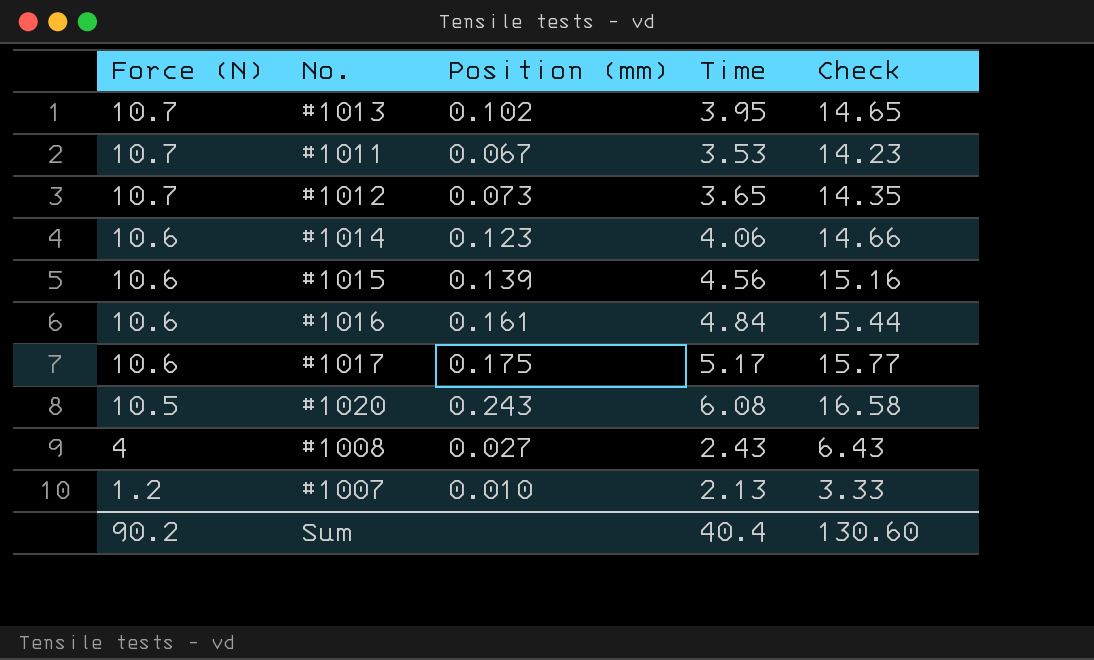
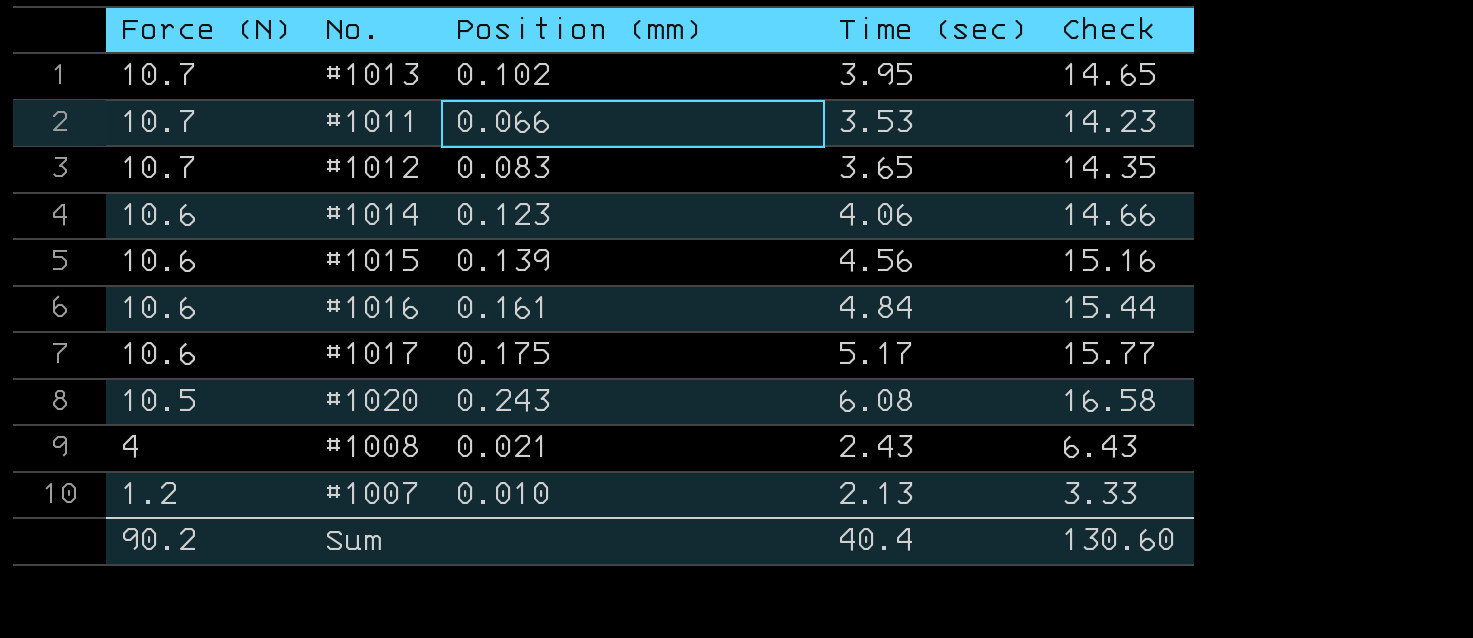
column name: Time -> Time (sec)
#1011 | Position (mm): 0.067 -> 0.066
#1012 | Position (mm): 0.073 -> 0.083
#1008 | Position (mm): 0.027 -> 0.021

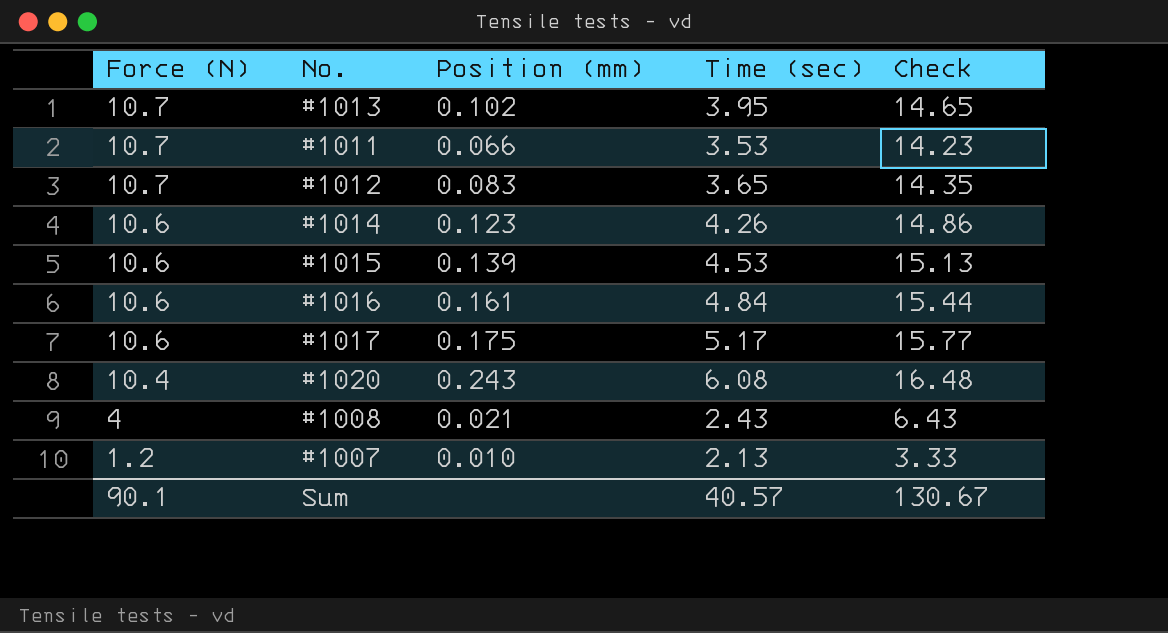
#1014 | Time (sec): 4.06 -> 4.26
#1014 | Check: 14.66 -> 14.86
#1015 | Time (sec): 4.56 -> 4.53
#1015 | Check: 15.16 -> 15.13
#1020 | Force (N): 10.5 -> 10.4
#1020 | Check: 16.58 -> 16.48
Sum | Force (N): 90.2 -> 90.1
Sum | Time (sec): 40.4 -> 40.57
Sum | Check: 130.60 -> 130.67

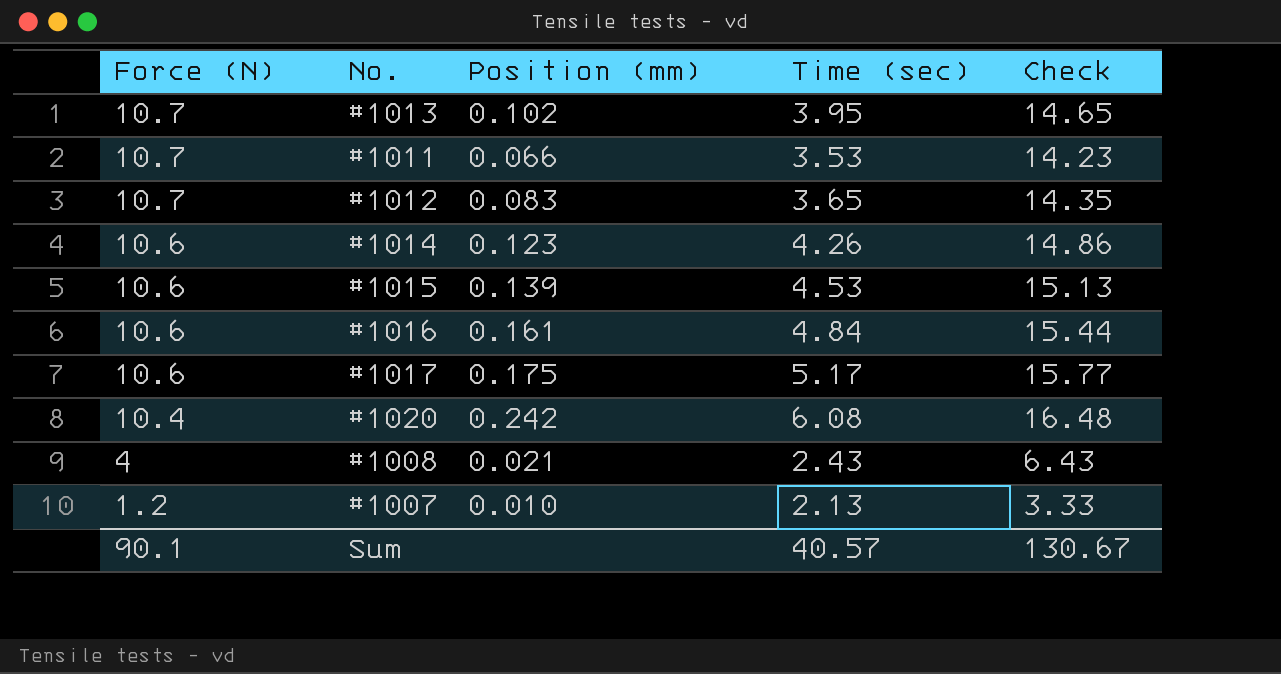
#1020 | Position (mm): 0.243 -> 0.242

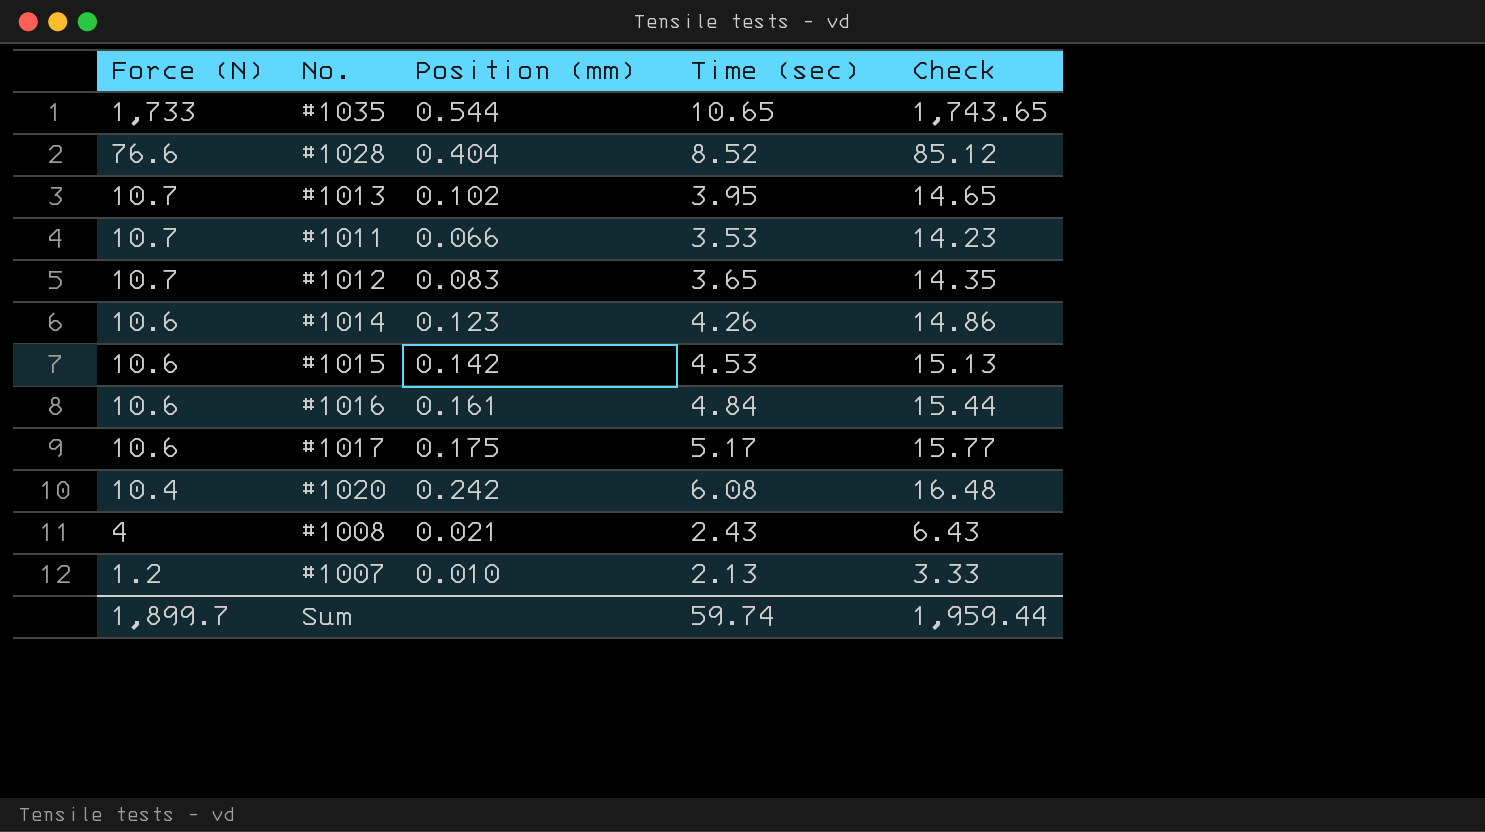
row #1035: none -> 1,733 | 0.544 | 10.65 | 1,743.65
row #1028: none -> 76.6 | 0.404 | 8.52 | 85.12
#1015 | Position (mm): 0.139 -> 0.142
Sum | Force (N): 90.1 -> 1,899.7
Sum | Time (sec): 40.57 -> 59.74
Sum | Check: 130.67 -> 1,959.44

